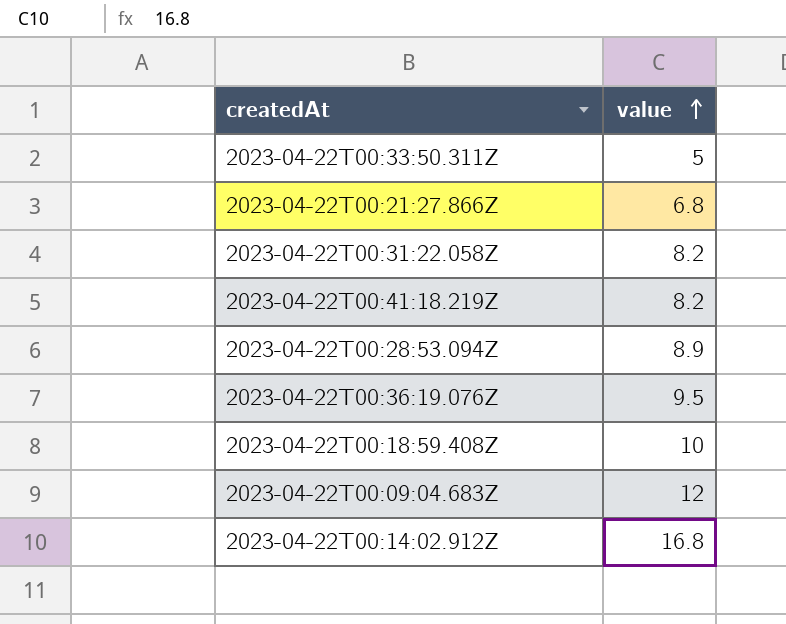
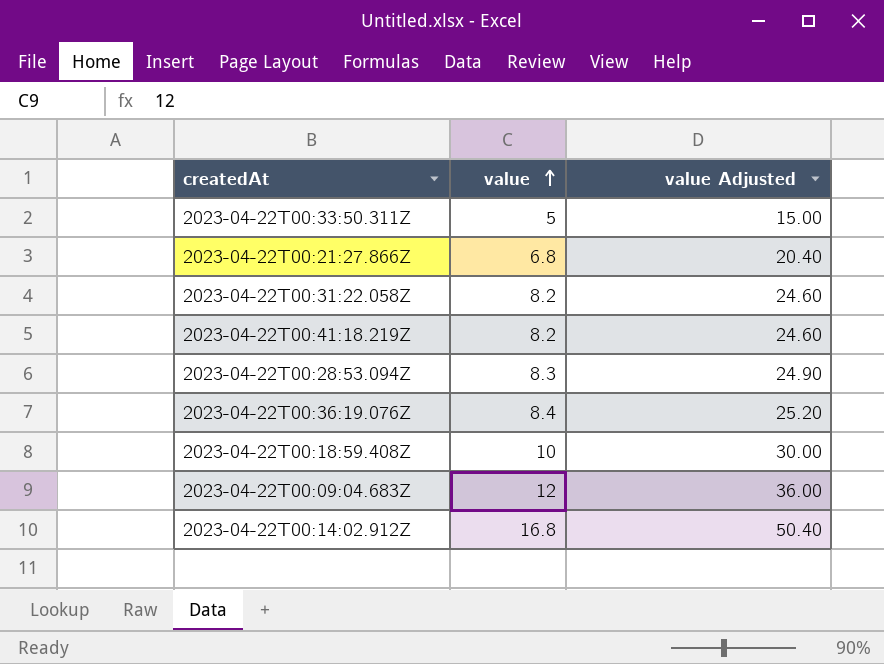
column value Adjusted | formula: none -> [value] * 3
2023-04-22T00:28:53.094Z | value: 8.9 -> 8.3
2023-04-22T00:36:19.076Z | value: 9.5 -> 8.4

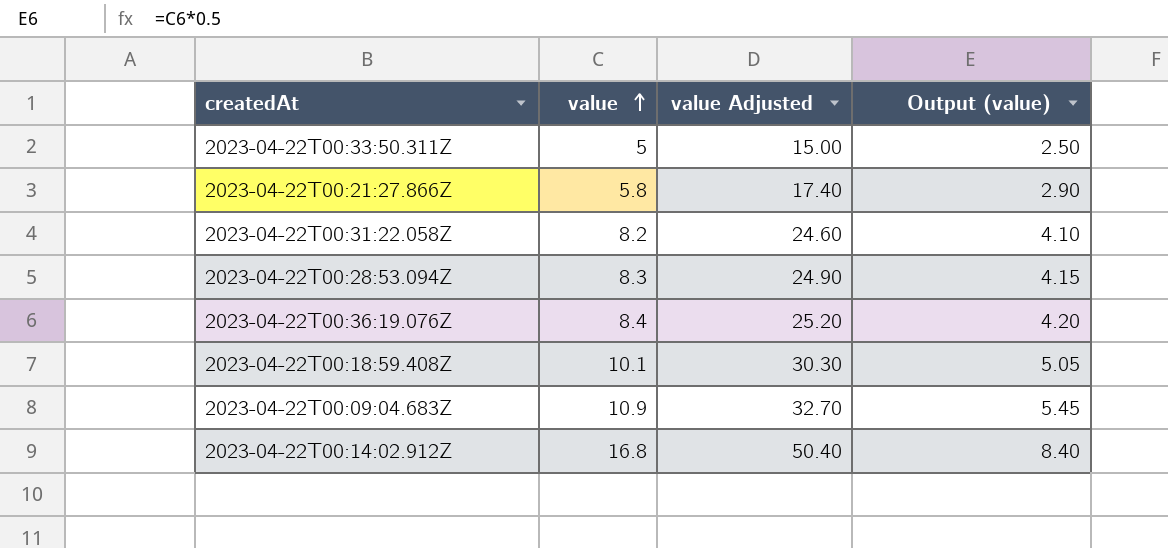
column Output (value) | formula: none -> [value] * 0.5
row 2023-04-22T00:41:18.219Z: 8.2 | 24.60 -> none
2023-04-22T00:21:27.866Z | value: 6.8 -> 5.8
2023-04-22T00:21:27.866Z | value Adjusted: 20.40 -> 17.40
2023-04-22T00:18:59.408Z | value: 10 -> 10.1
2023-04-22T00:18:59.408Z | value Adjusted: 30.00 -> 30.30
2023-04-22T00:09:04.683Z | value: 12 -> 10.9
2023-04-22T00:09:04.683Z | value Adjusted: 36.00 -> 32.70

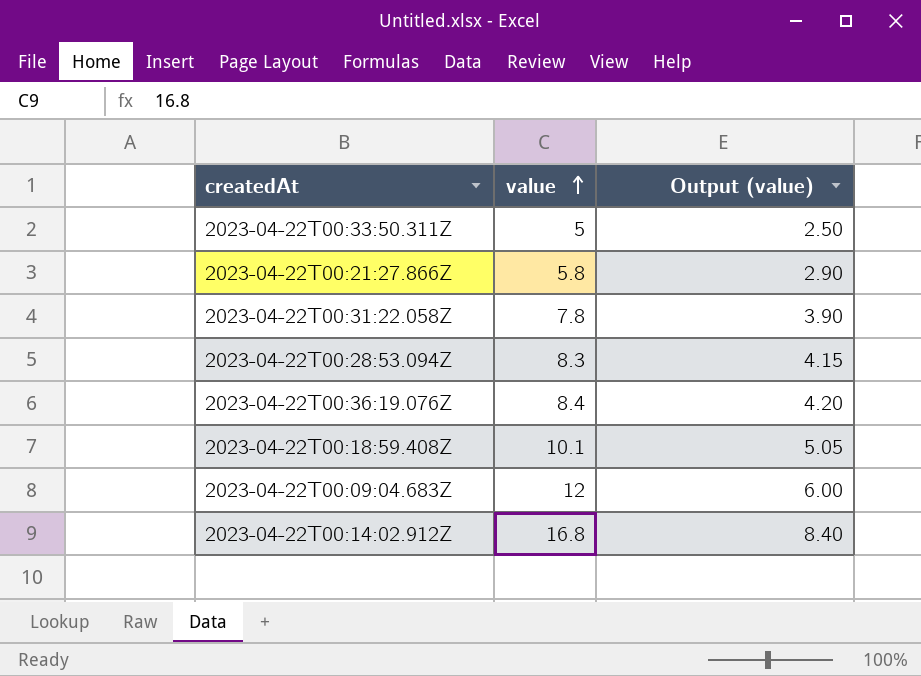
column value Adjusted | formula: [value] * 3 -> none
2023-04-22T00:31:22.058Z | value: 8.2 -> 7.8
2023-04-22T00:31:22.058Z | Output (value): 4.10 -> 3.90
2023-04-22T00:09:04.683Z | value: 10.9 -> 12
2023-04-22T00:09:04.683Z | Output (value): 5.45 -> 6.00

